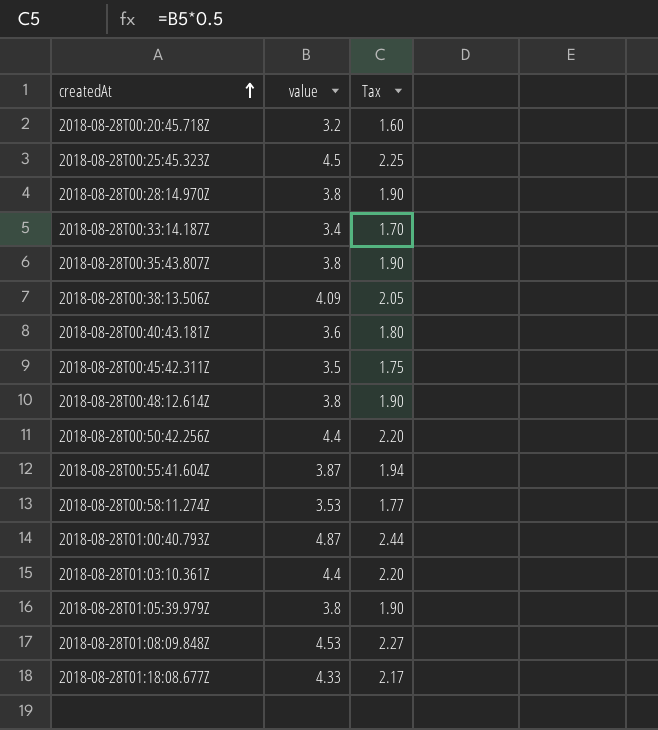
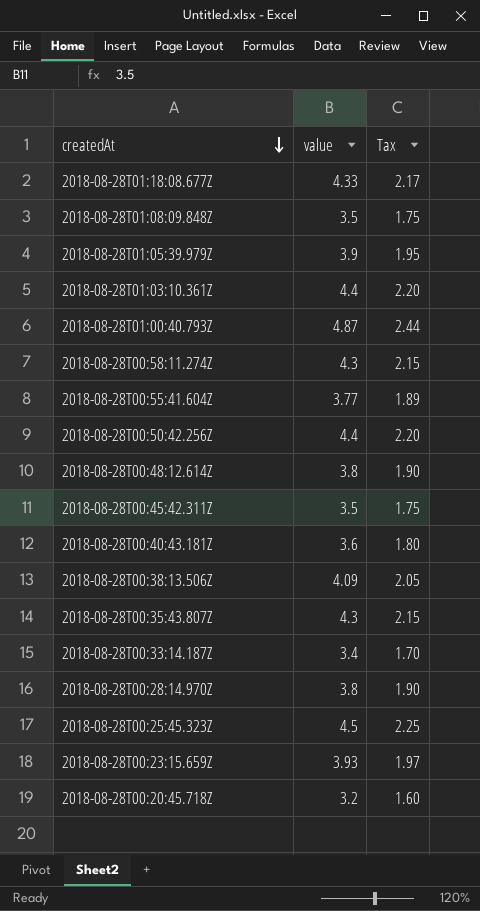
row order: createdAt ascending -> createdAt descending
2018-08-28T01:08:09.848Z | value: 4.53 -> 3.5
2018-08-28T01:08:09.848Z | Tax: 2.27 -> 1.75
2018-08-28T01:05:39.979Z | value: 3.8 -> 3.9
2018-08-28T01:05:39.979Z | Tax: 1.90 -> 1.95
2018-08-28T00:58:11.274Z | value: 3.53 -> 4.3
2018-08-28T00:58:11.274Z | Tax: 1.77 -> 2.15
2018-08-28T00:55:41.604Z | value: 3.87 -> 3.77
2018-08-28T00:55:41.604Z | Tax: 1.94 -> 1.89
2018-08-28T00:35:43.807Z | value: 3.8 -> 4.3
2018-08-28T00:35:43.807Z | Tax: 1.90 -> 2.15
row 2018-08-28T00:23:15.659Z: none -> 3.93 | 1.97

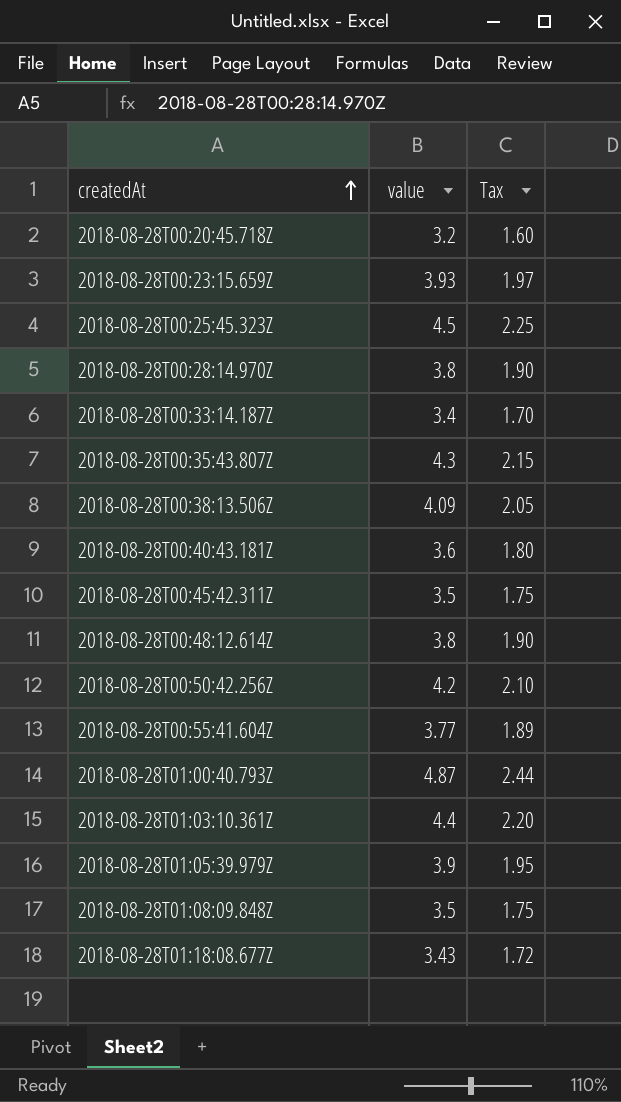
row order: createdAt descending -> createdAt ascending
row 2018-08-28T00:58:11.274Z: 4.3 | 2.15 -> none
2018-08-28T00:50:42.256Z | value: 4.4 -> 4.2
2018-08-28T00:50:42.256Z | Tax: 2.20 -> 2.10
2018-08-28T01:18:08.677Z | value: 4.33 -> 3.43
2018-08-28T01:18:08.677Z | Tax: 2.17 -> 1.72

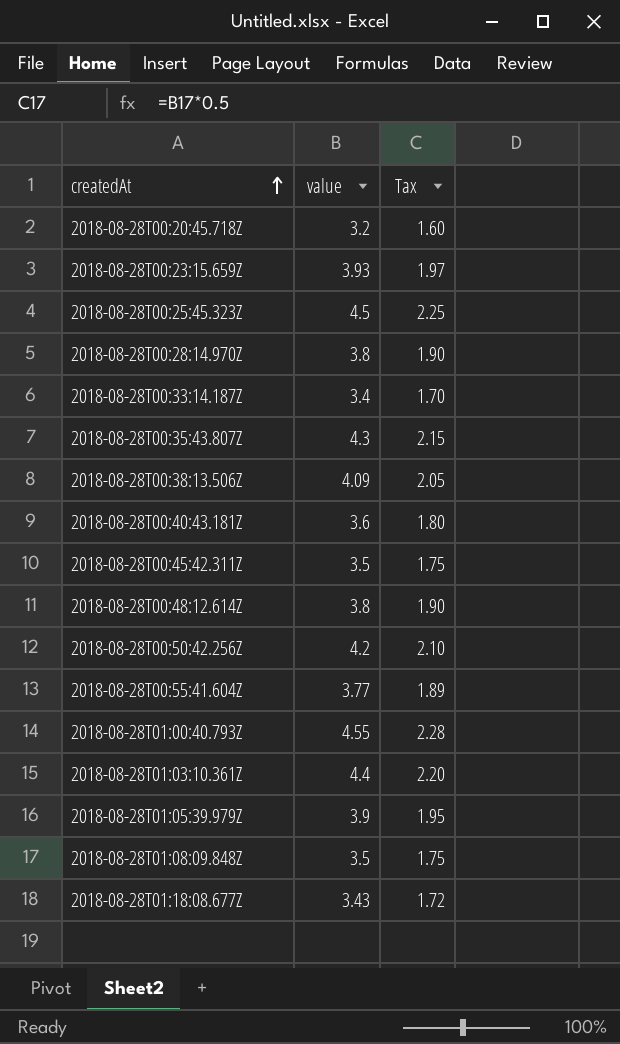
2018-08-28T01:00:40.793Z | value: 4.87 -> 4.55
2018-08-28T01:00:40.793Z | Tax: 2.44 -> 2.28

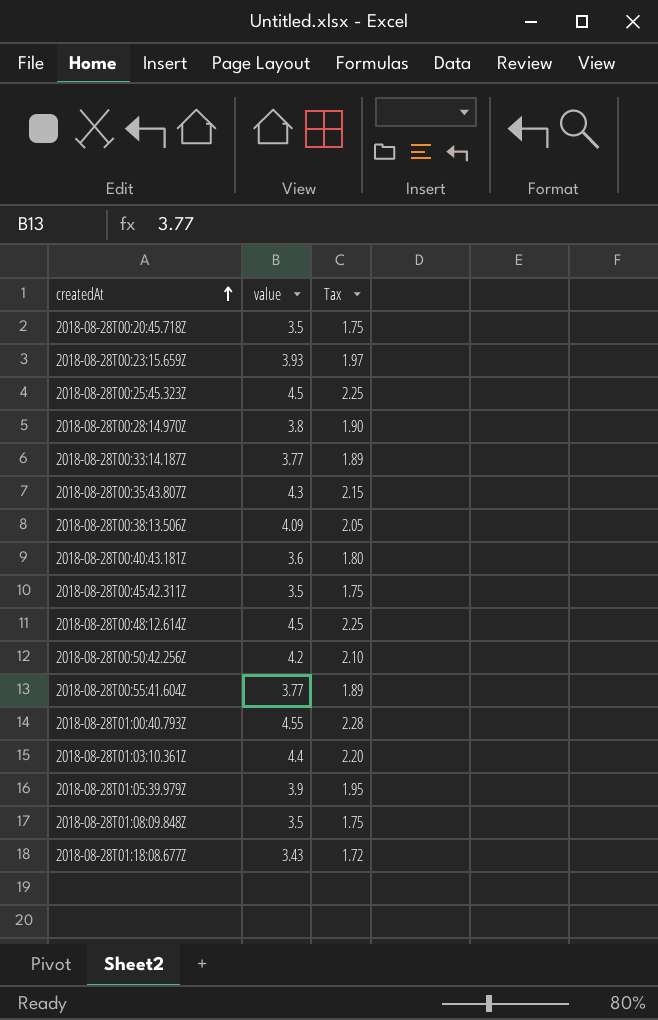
2018-08-28T00:20:45.718Z | value: 3.2 -> 3.5
2018-08-28T00:20:45.718Z | Tax: 1.60 -> 1.75
2018-08-28T00:33:14.187Z | value: 3.4 -> 3.77
2018-08-28T00:33:14.187Z | Tax: 1.70 -> 1.89
2018-08-28T00:48:12.614Z | value: 3.8 -> 4.5
2018-08-28T00:48:12.614Z | Tax: 1.90 -> 2.25

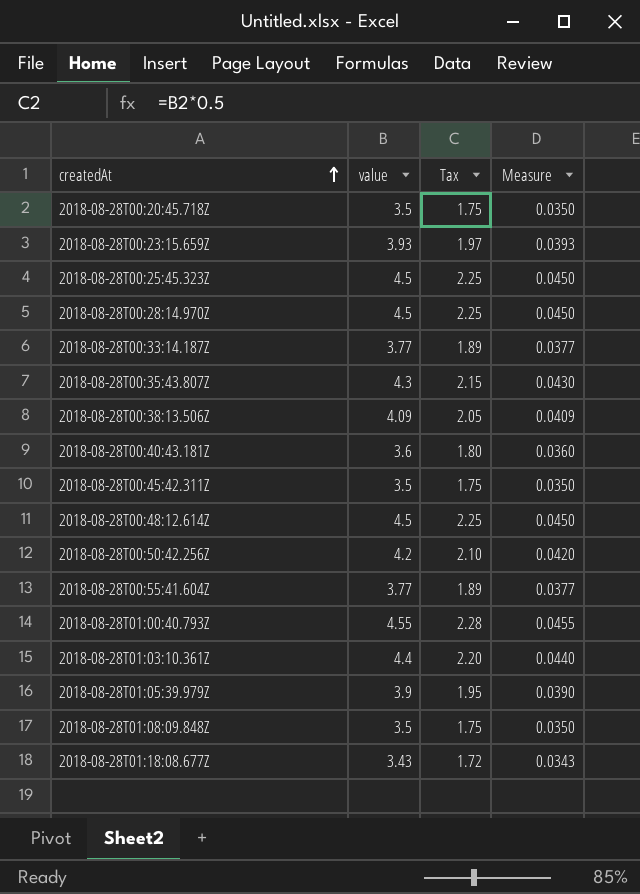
column Measure | formula: none -> [value] * 0.01
2018-08-28T00:28:14.970Z | value: 3.8 -> 4.5
2018-08-28T00:28:14.970Z | Tax: 1.90 -> 2.25

